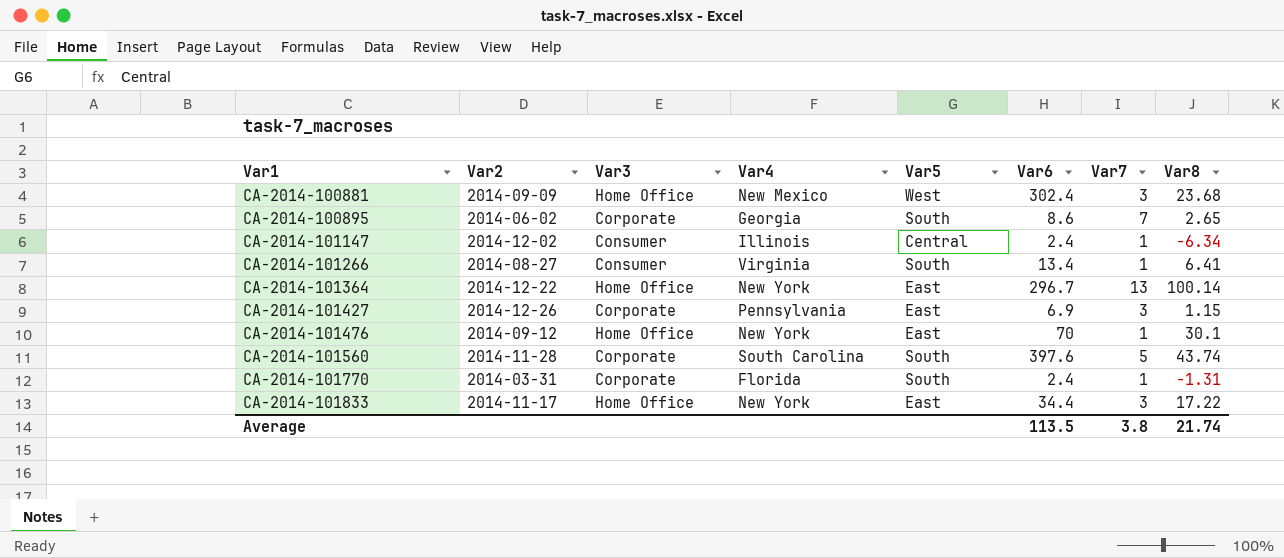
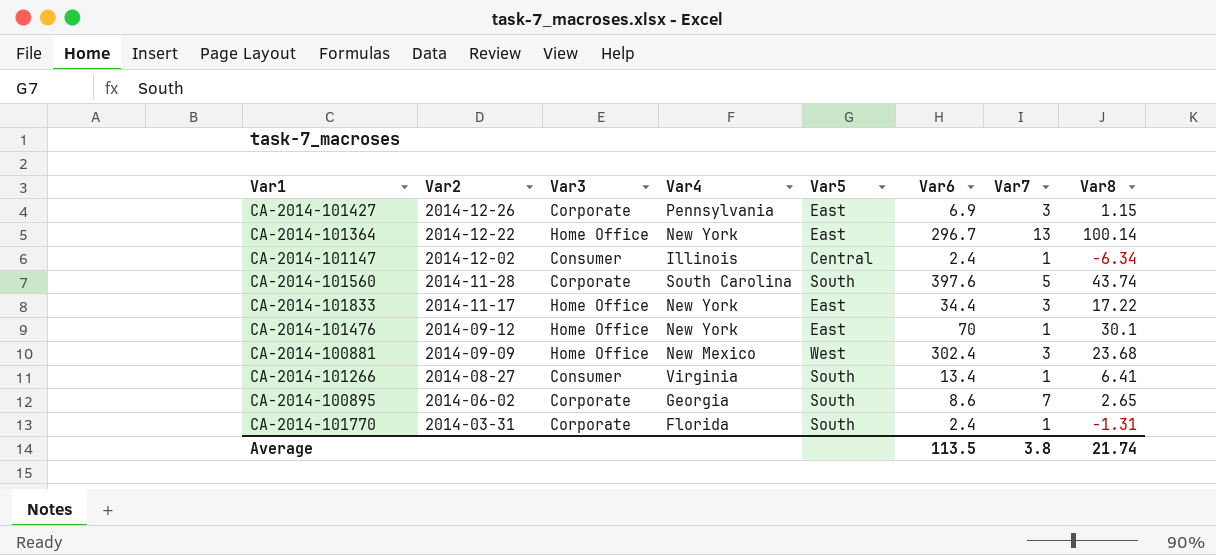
row order: Var1 ascending -> Var2 descending

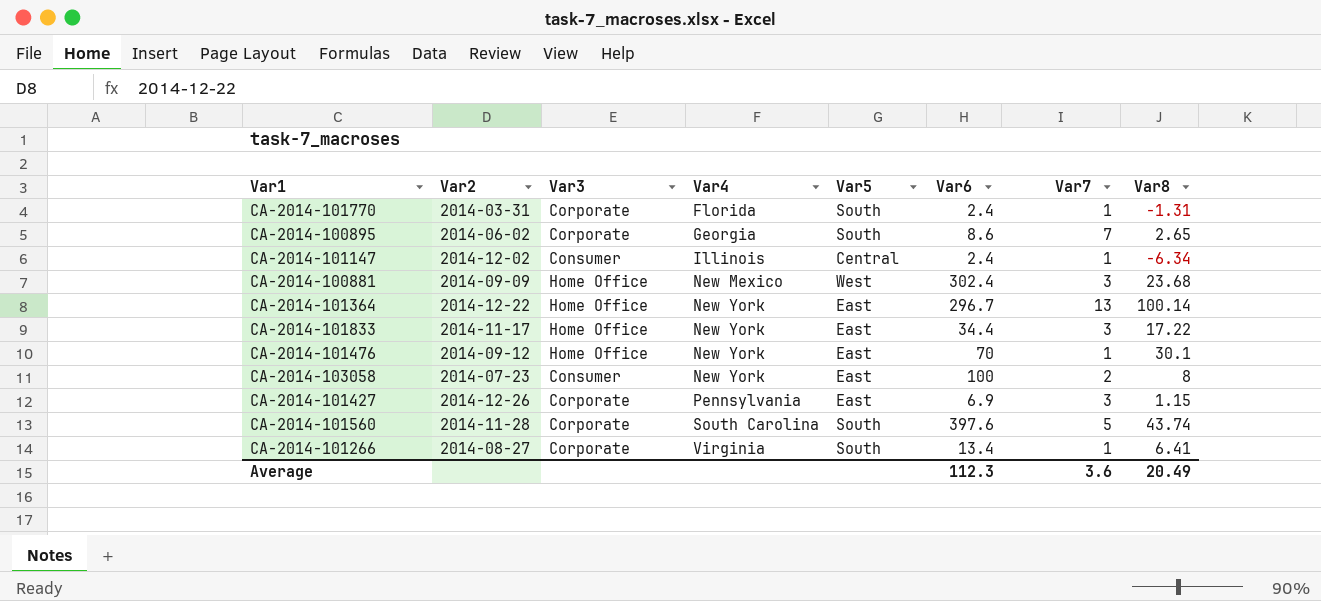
row order: Var2 descending -> Var4 ascending
row CA-2014-103058: none -> 2014-07-23 | Consumer | New York | East | 100 | 2 | 8
CA-2014-101266 | Var3: Consumer -> Corporate
Average | Var6: 113.5 -> 112.3
Average | Var7: 3.8 -> 3.6
Average | Var8: 21.74 -> 20.49

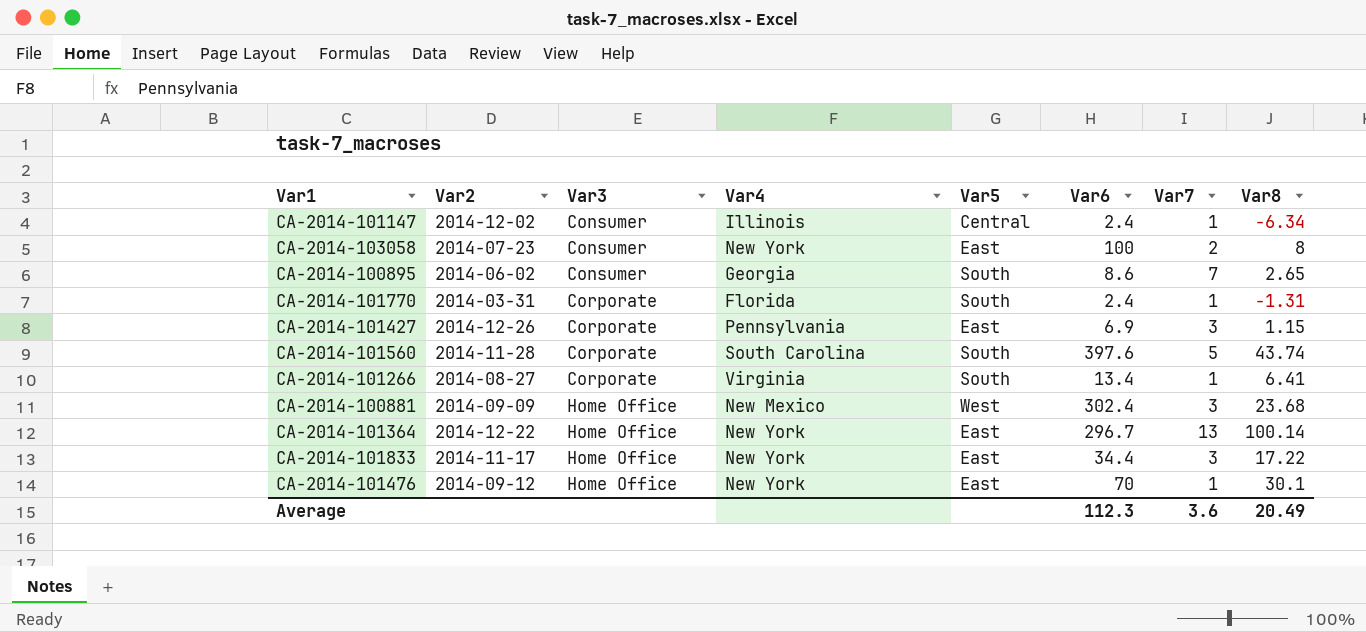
row order: Var4 ascending -> Var3 ascending
CA-2014-100895 | Var3: Corporate -> Consumer

